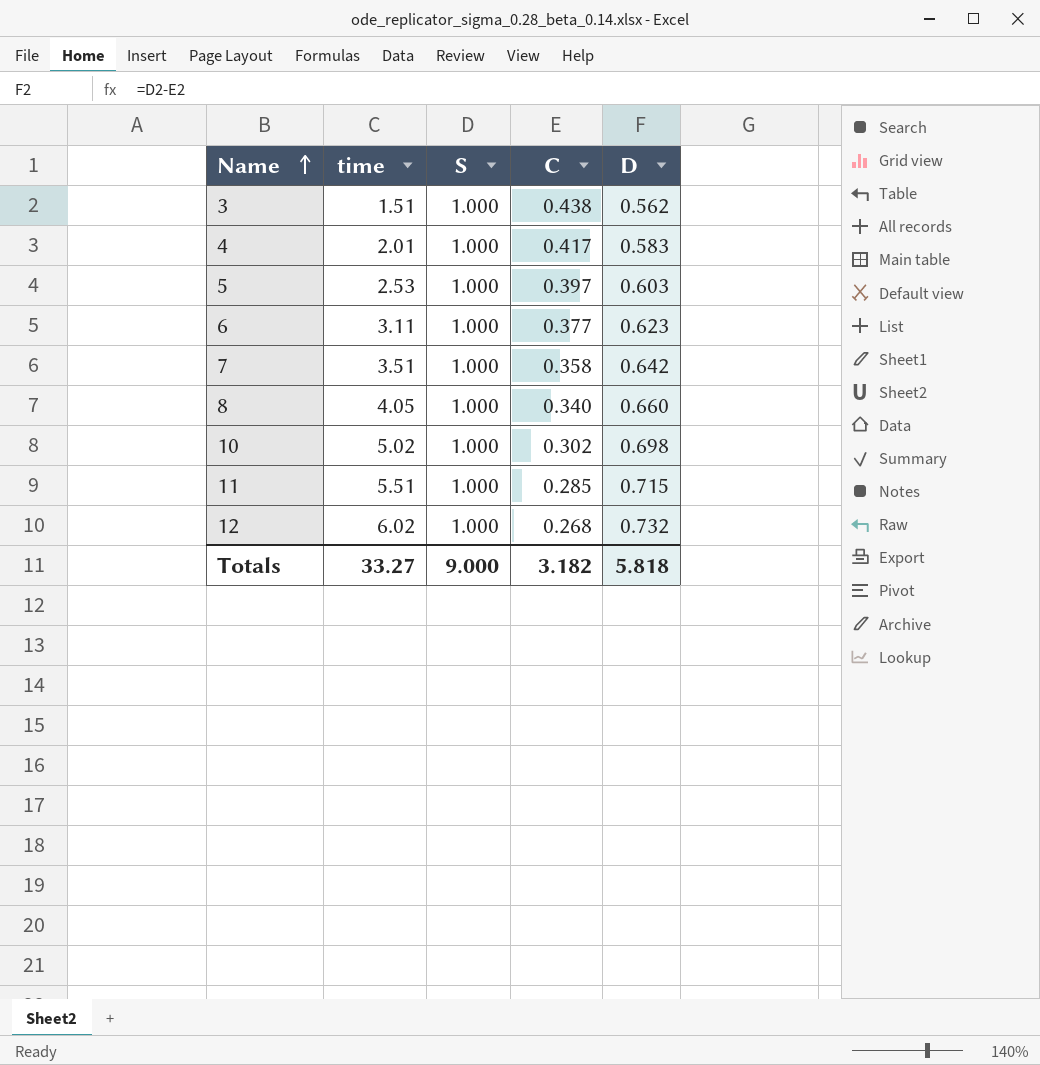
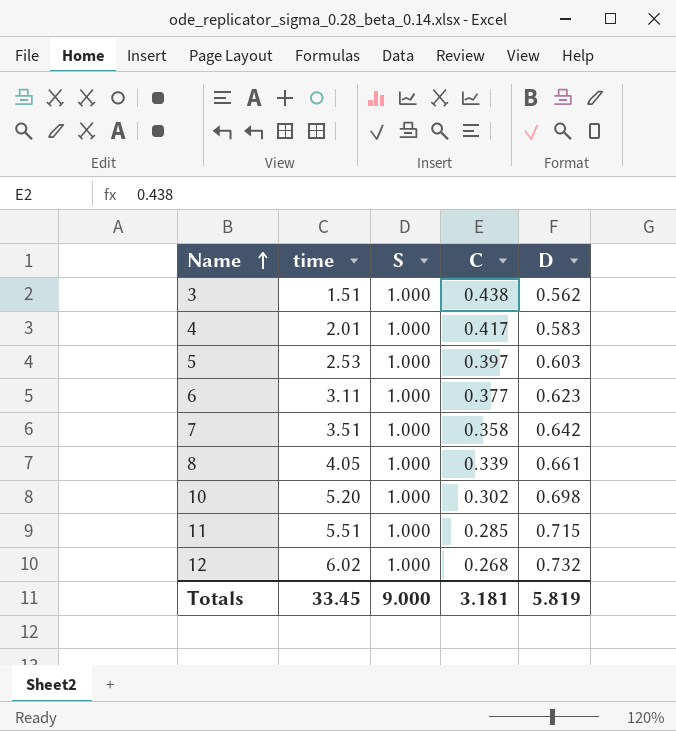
8 | C: 0.340 -> 0.339
8 | D: 0.660 -> 0.661
10 | time: 5.02 -> 5.20
Totals | time: 33.27 -> 33.45
Totals | C: 3.182 -> 3.181
Totals | D: 5.818 -> 5.819

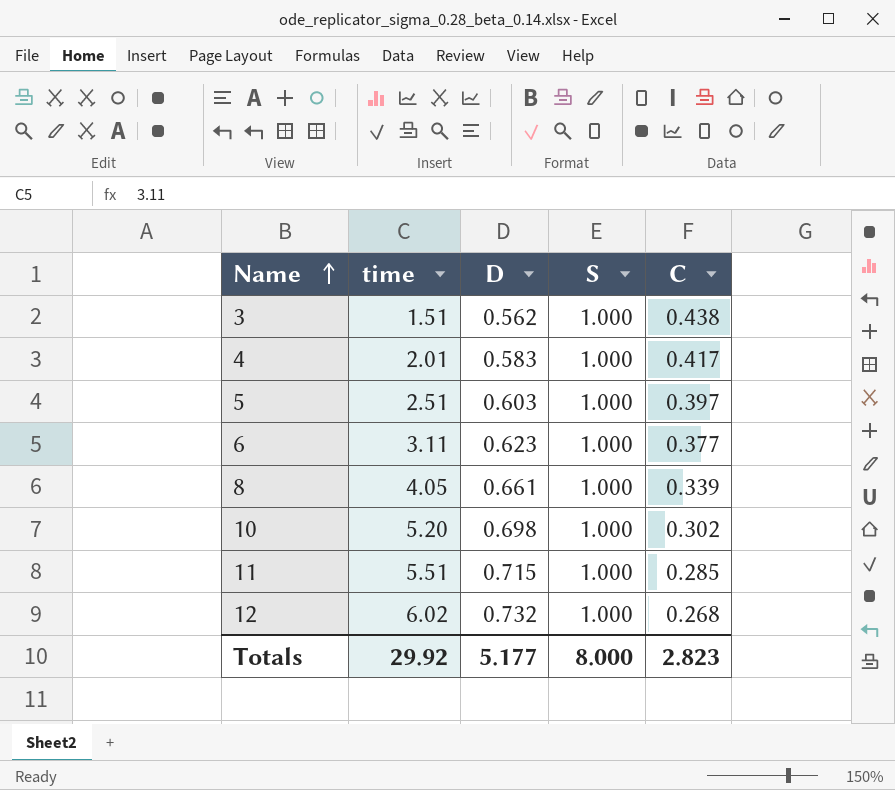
column D | position: 5 -> 3
row 7: 3.51 | 1.000 | 0.358 | 0.642 -> none
5 | time: 2.53 -> 2.51
Totals | time: 33.45 -> 29.92
Totals | D: 5.819 -> 5.177
Totals | S: 9.000 -> 8.000
Totals | C: 3.181 -> 2.823

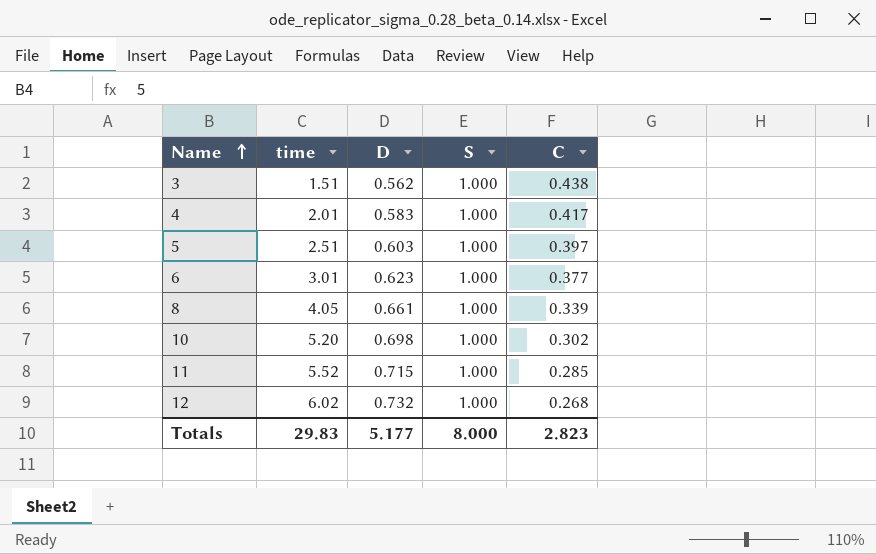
6 | time: 3.11 -> 3.01
11 | time: 5.51 -> 5.52
Totals | time: 29.92 -> 29.83

